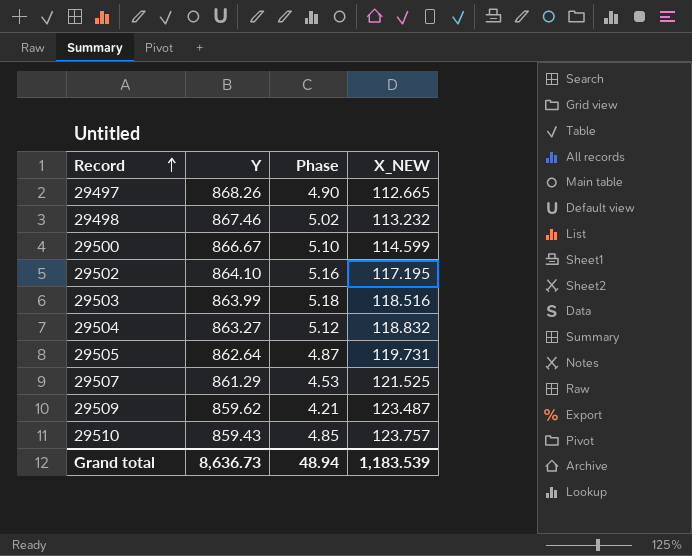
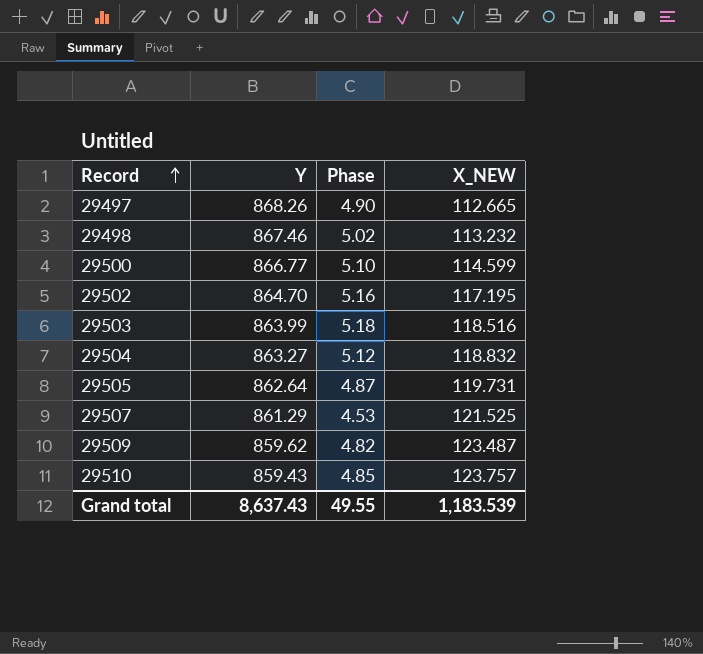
29500 | Y: 866.67 -> 866.77
29502 | Y: 864.10 -> 864.70
29509 | Phase: 4.21 -> 4.82
Grand total | Y: 8,636.73 -> 8,637.43
Grand total | Phase: 48.94 -> 49.55

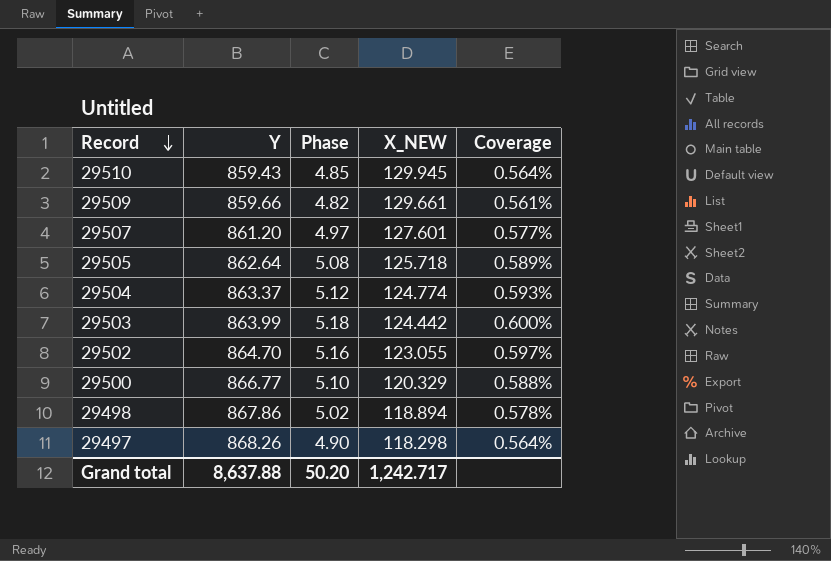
row order: Record ascending -> Record descending
column Coverage | formula: none -> [Phase] / [Y]
29510 | X_NEW: 123.757 -> 129.945
29509 | Y: 859.62 -> 859.66
29509 | X_NEW: 123.487 -> 129.661
29507 | Y: 861.29 -> 861.20
29507 | Phase: 4.53 -> 4.97
29507 | X_NEW: 121.525 -> 127.601
29505 | Phase: 4.87 -> 5.08
29505 | X_NEW: 119.731 -> 125.718
29504 | Y: 863.27 -> 863.37
29504 | X_NEW: 118.832 -> 124.774
29503 | X_NEW: 118.516 -> 124.442
29502 | X_NEW: 117.195 -> 123.055
29500 | X_NEW: 114.599 -> 120.329
29498 | Y: 867.46 -> 867.86
29498 | X_NEW: 113.232 -> 118.894
29497 | X_NEW: 112.665 -> 118.298
Grand total | Y: 8,637.43 -> 8,637.88
Grand total | Phase: 49.55 -> 50.20
Grand total | X_NEW: 1,183.539 -> 1,242.717

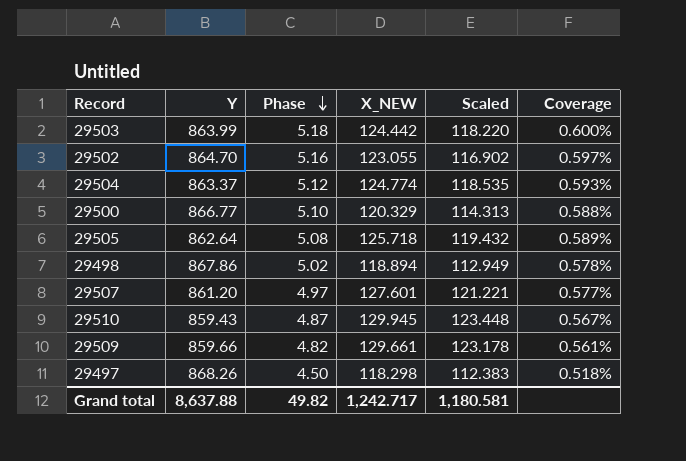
row order: Record descending -> Phase descending
column Scaled | formula: none -> [X_NEW] * 0.95
29510 | Phase: 4.85 -> 4.87
29510 | Coverage: 0.564% -> 0.567%
29497 | Phase: 4.90 -> 4.50
29497 | Coverage: 0.564% -> 0.518%
Grand total | Phase: 50.20 -> 49.82

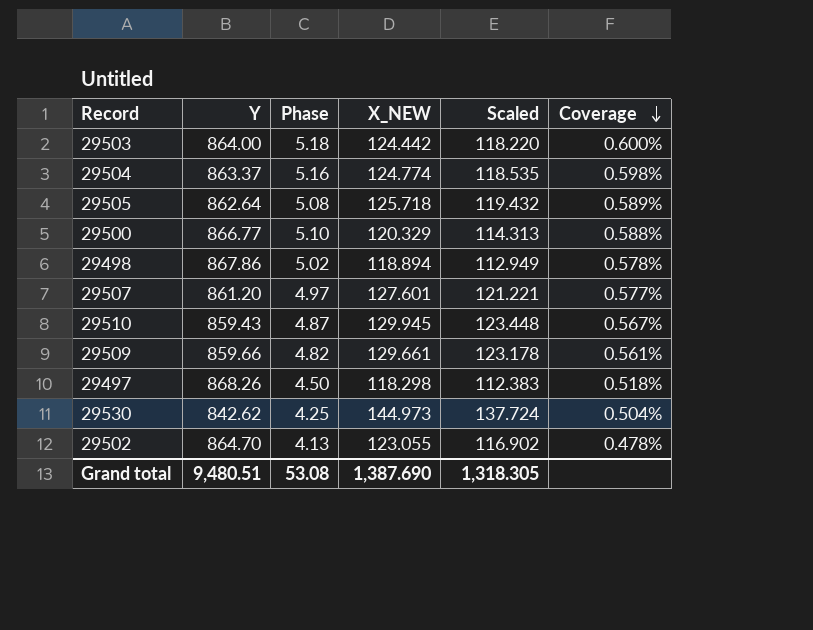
row order: Phase descending -> Coverage descending
29503 | Y: 863.99 -> 864.00
29504 | Phase: 5.12 -> 5.16
29504 | Coverage: 0.593% -> 0.598%
row 29530: none -> 842.62 | 4.25 | 144.973 | 137.724 | 0.504%
29502 | Phase: 5.16 -> 4.13
29502 | Coverage: 0.597% -> 0.478%
Grand total | Y: 8,637.88 -> 9,480.51
Grand total | Phase: 49.82 -> 53.08
Grand total | X_NEW: 1,242.717 -> 1,387.690
Grand total | Scaled: 1,180.581 -> 1,318.305

